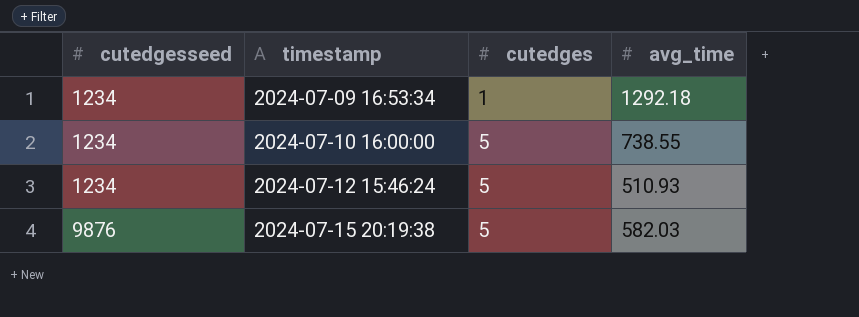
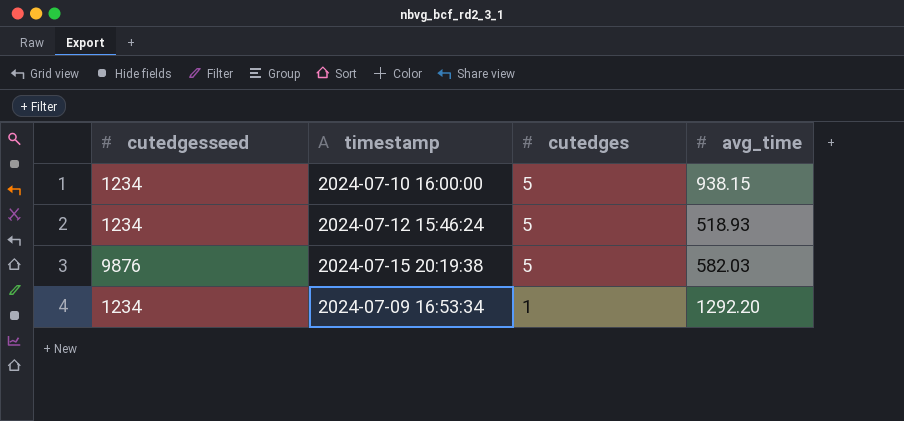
row order: cutedgesseed ascending -> cutedges descending
2024-07-10 16:00:00 | avg_time: 738.55 -> 938.15
2024-07-12 15:46:24 | avg_time: 510.93 -> 518.93
2024-07-09 16:53:34 | avg_time: 1292.18 -> 1292.20

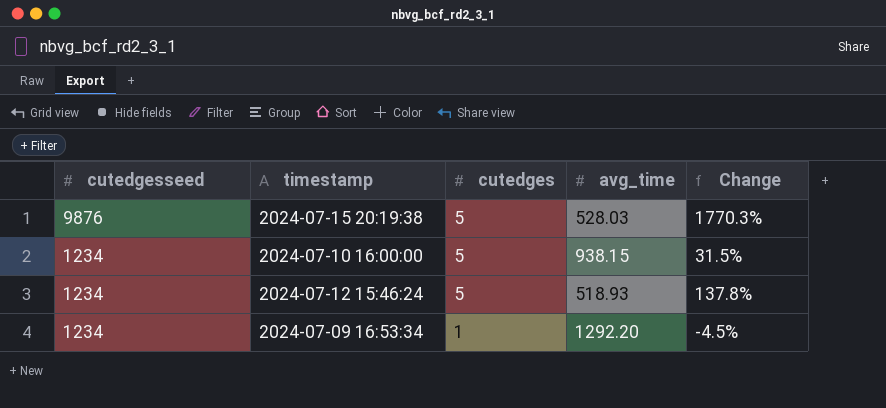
row order: cutedges descending -> cutedgesseed descending
column Change | formula: none -> ([cutedgesseed] - [avg_time]) / [avg_time]
2024-07-15 20:19:38 | avg_time: 582.03 -> 528.03

